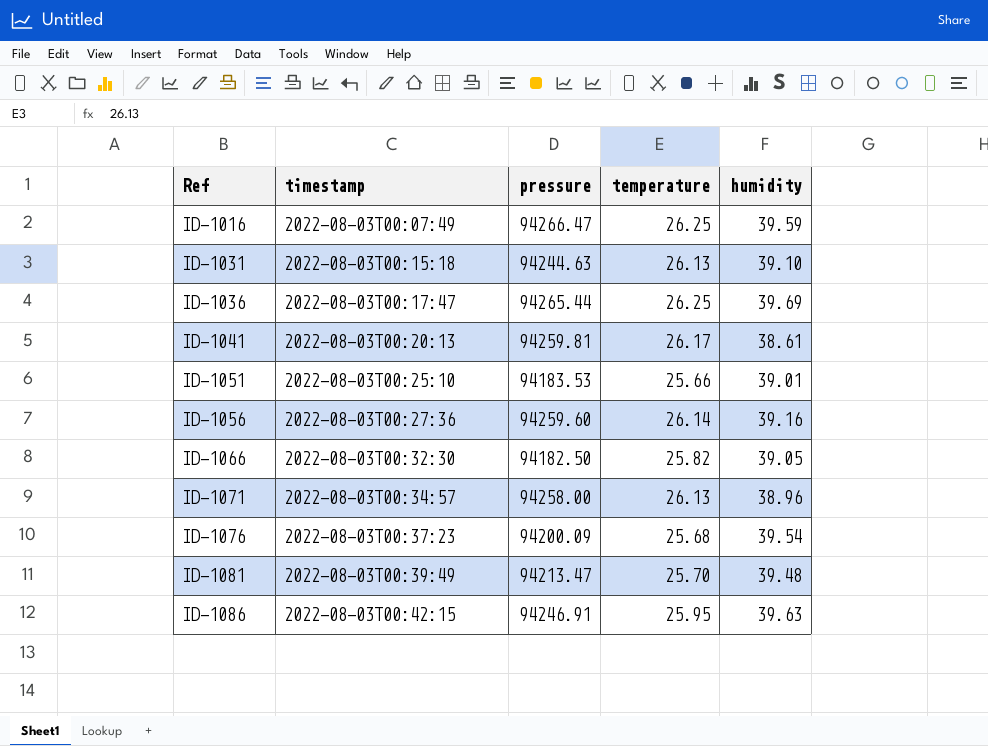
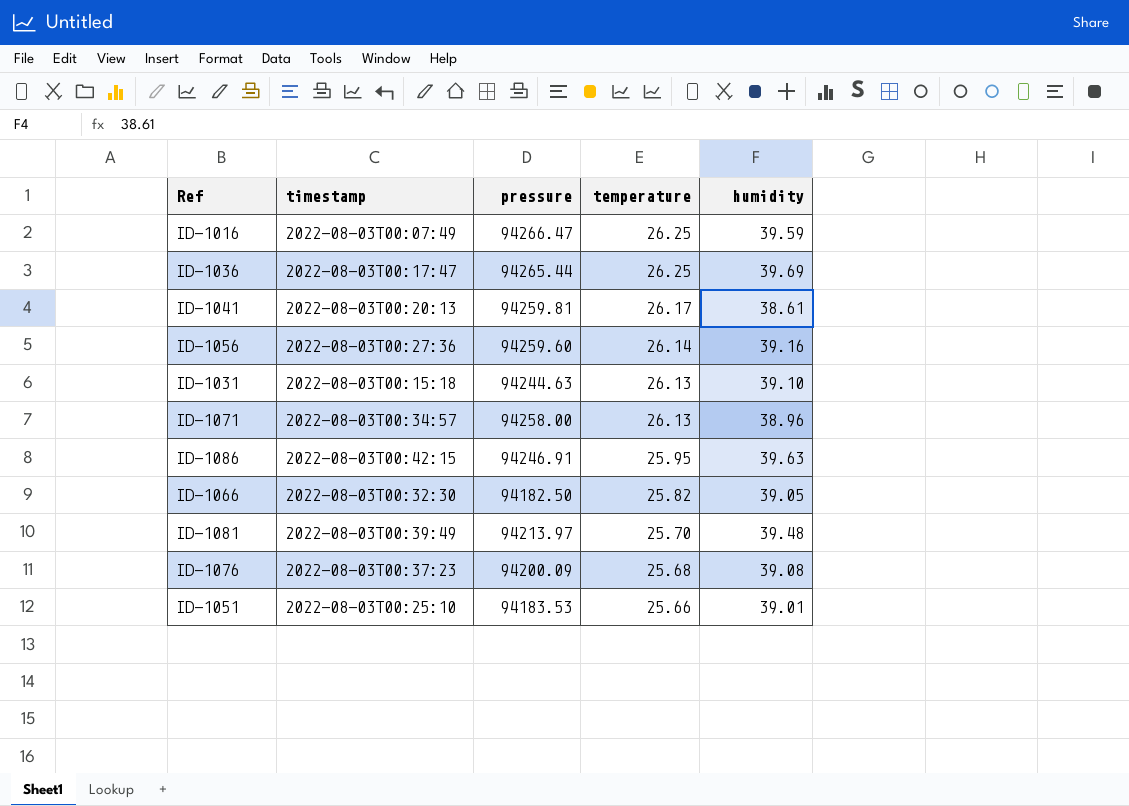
row order: Ref ascending -> temperature descending
ID-1081 | pressure: 94213.47 -> 94213.97
ID-1076 | humidity: 39.54 -> 39.08

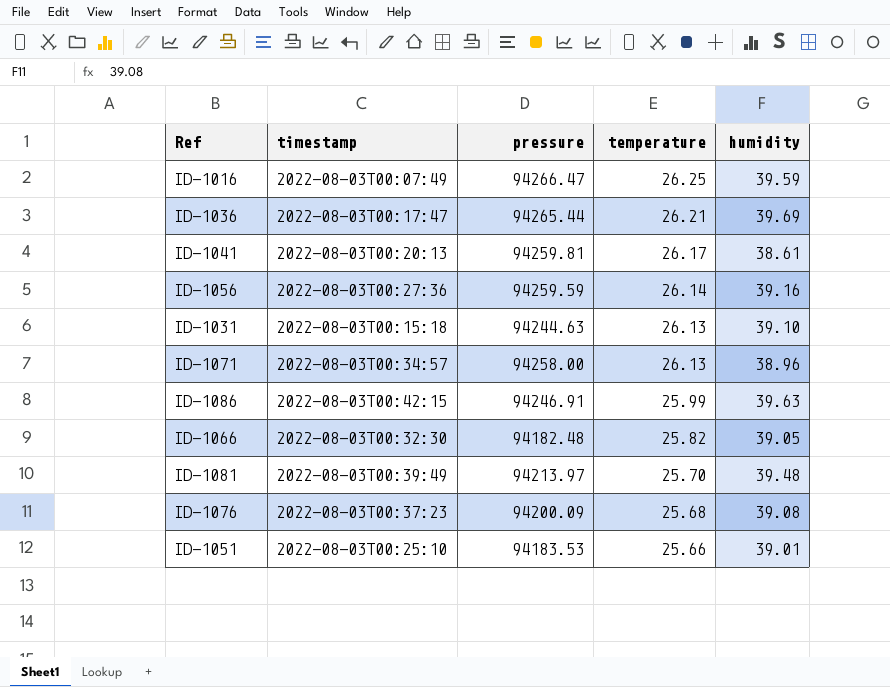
ID-1036 | temperature: 26.25 -> 26.21
ID-1056 | pressure: 94259.60 -> 94259.59
ID-1086 | temperature: 25.95 -> 25.99
ID-1066 | pressure: 94182.50 -> 94182.48

